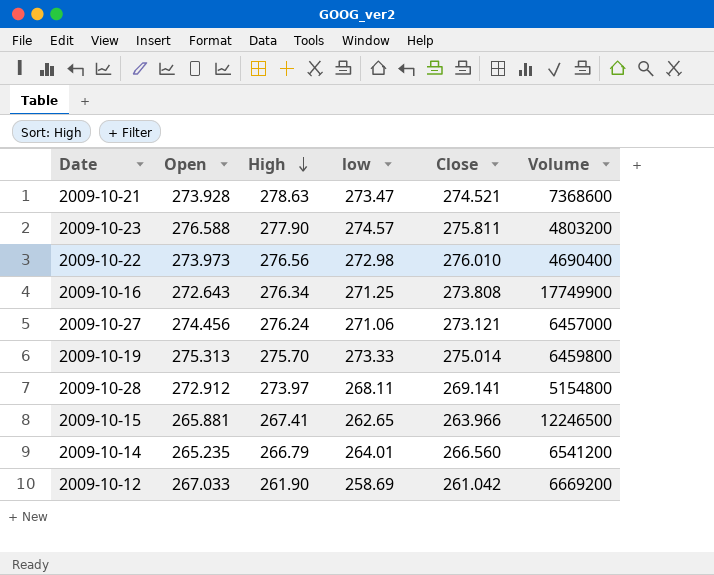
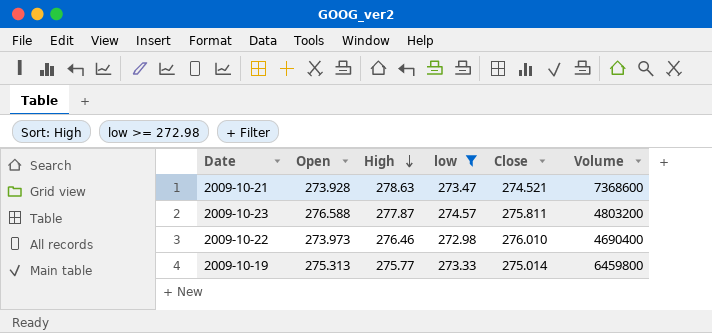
filter: none -> low >= 272.98
2009-10-23 | High: 277.90 -> 277.87
2009-10-22 | High: 276.56 -> 276.46
2009-10-19 | High: 275.70 -> 275.77

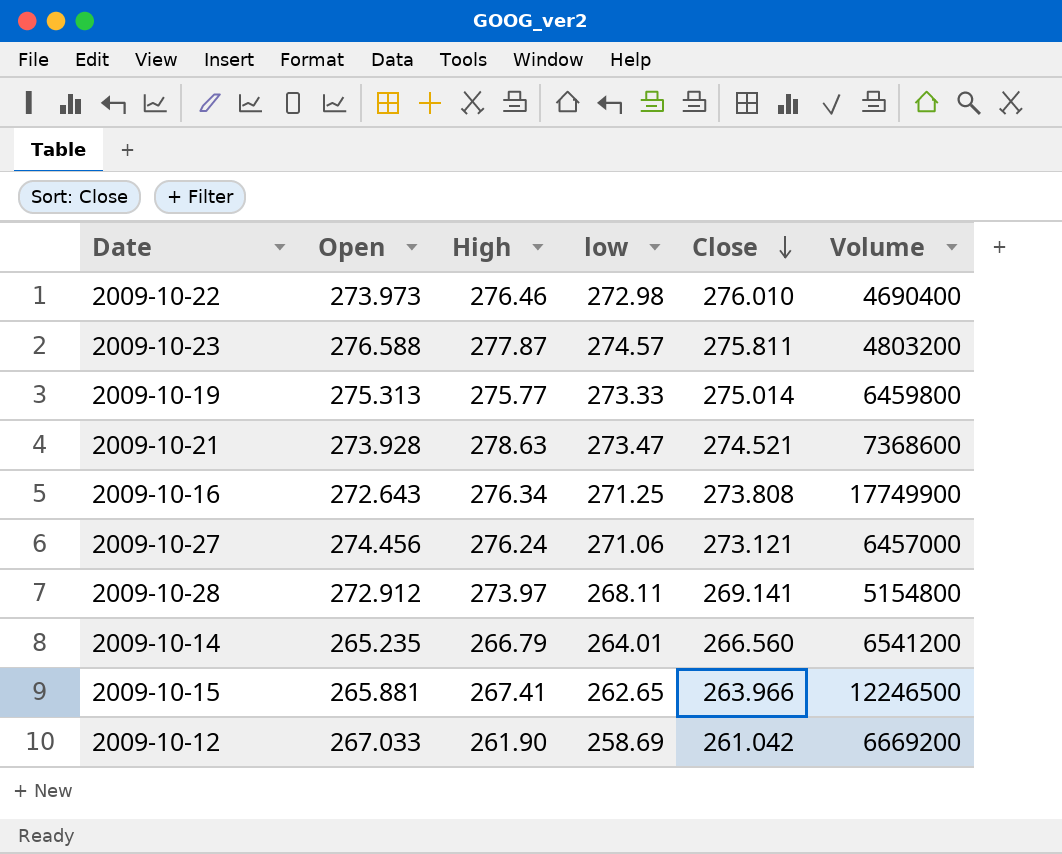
filter: low >= 272.98 -> none
row order: High descending -> Close descending

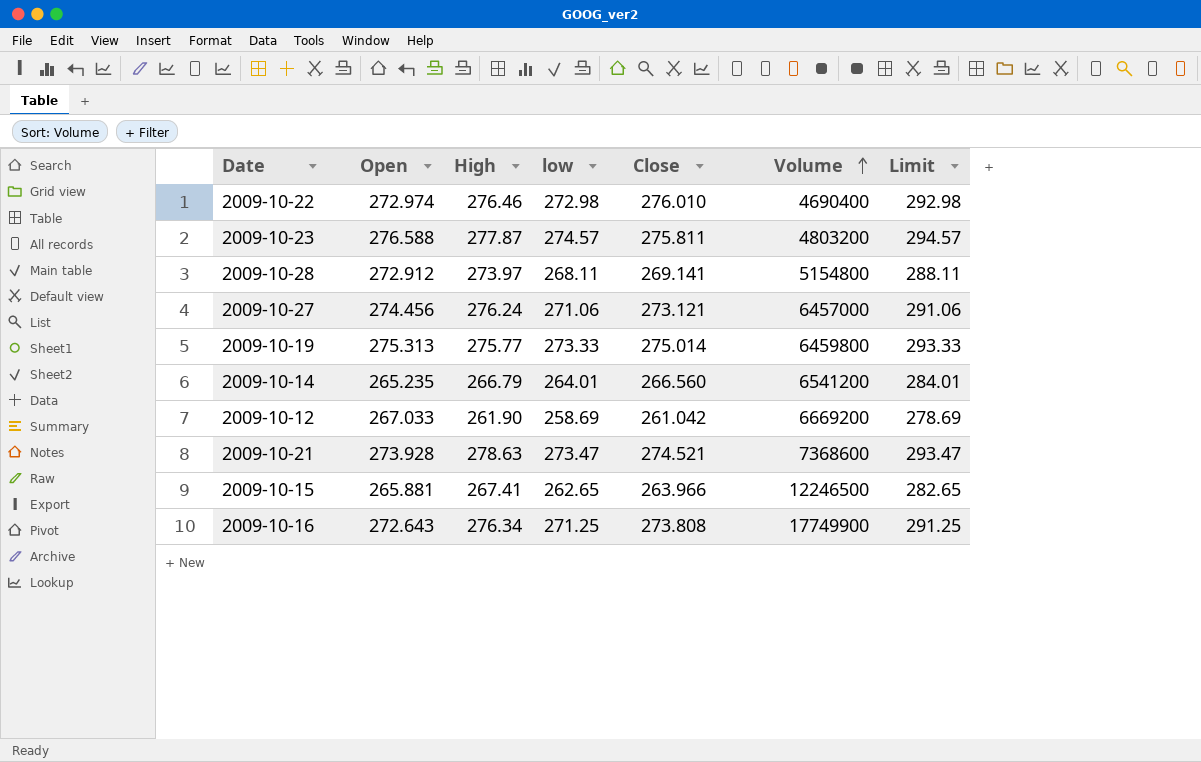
row order: Close descending -> Volume ascending
column Limit | formula: none -> [low] + 20
2009-10-22 | Open: 273.973 -> 272.974

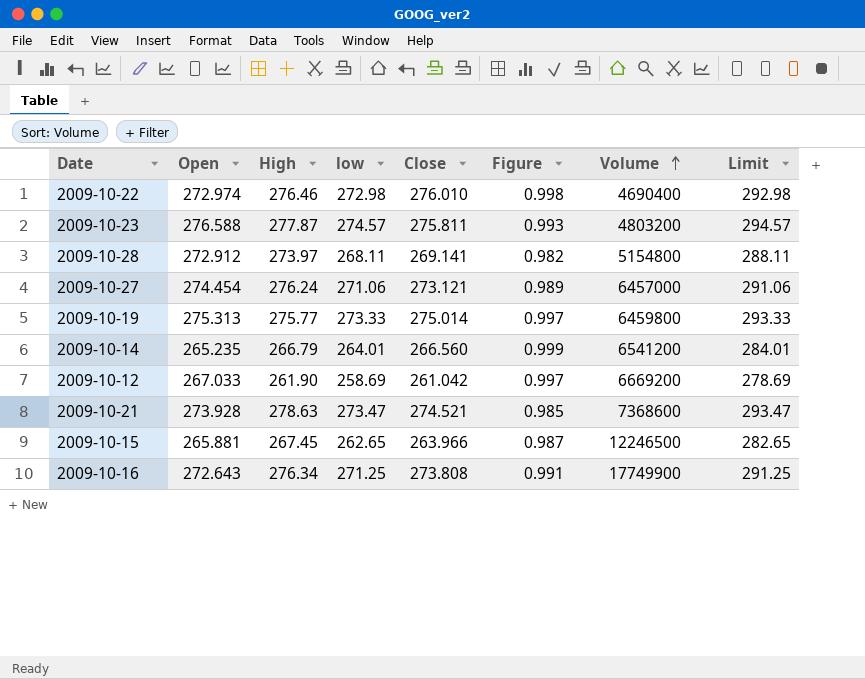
column Figure | formula: none -> [Close] / [High]
2009-10-27 | Open: 274.456 -> 274.454
2009-10-15 | High: 267.41 -> 267.45

